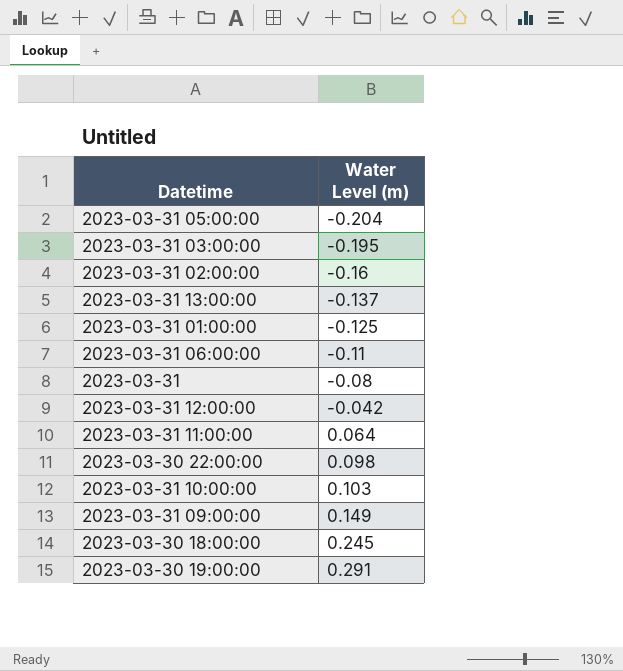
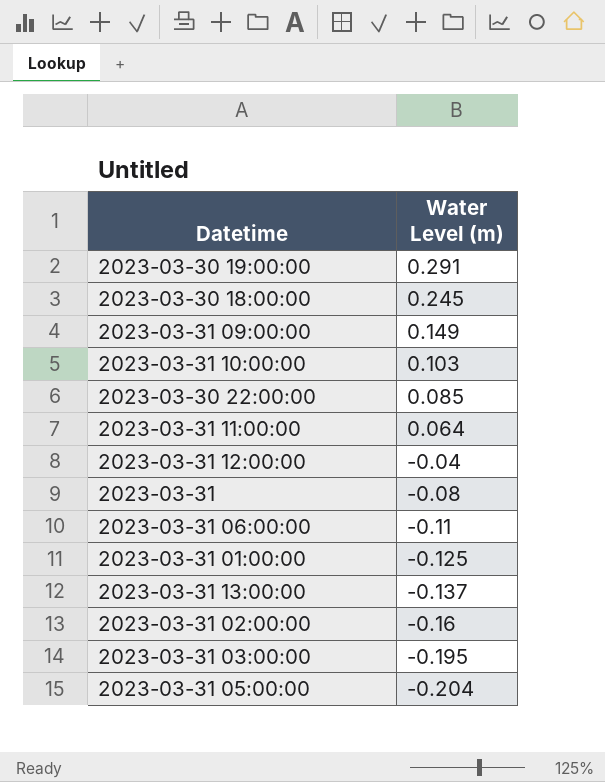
row order: Water Level (m) ascending -> Water Level (m) descending
2023-03-30 22:00:00 | Water Level (m): 0.098 -> 0.085
2023-03-31 12:00:00 | Water Level (m): -0.042 -> -0.04

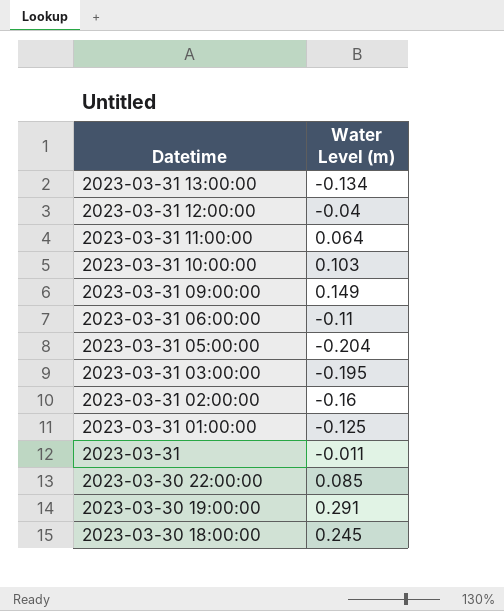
row order: Water Level (m) descending -> Datetime descending
2023-03-31 13:00:00 | Water Level (m): -0.137 -> -0.134
2023-03-31 | Water Level (m): -0.08 -> -0.011

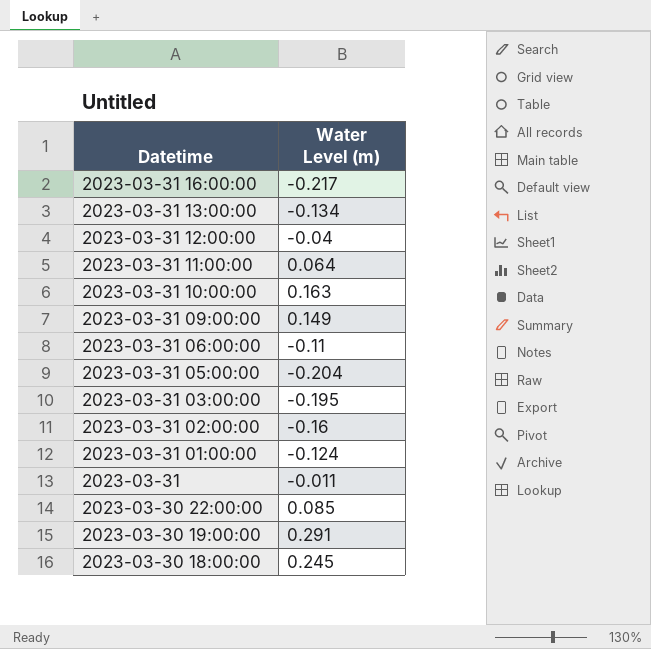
row 2023-03-31 16:00:00: none -> -0.217
2023-03-31 10:00:00 | Water Level (m): 0.103 -> 0.163
2023-03-31 01:00:00 | Water Level (m): -0.125 -> -0.124

